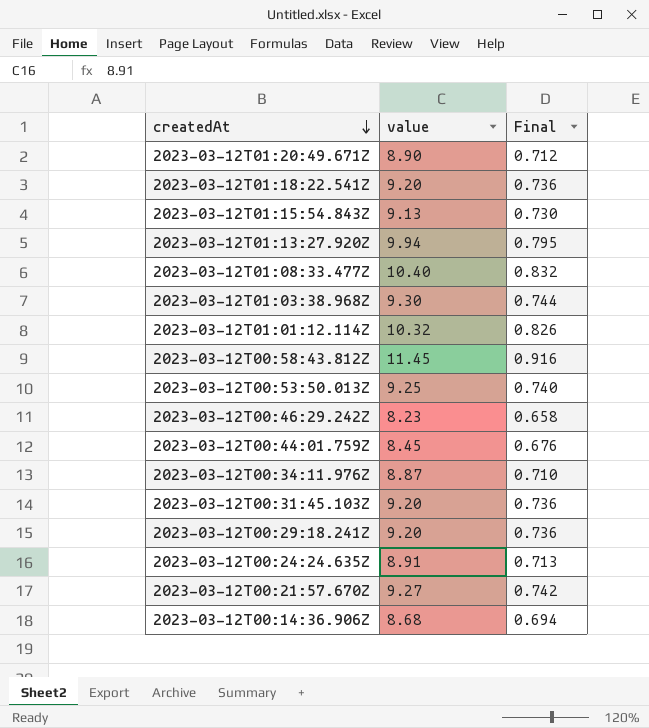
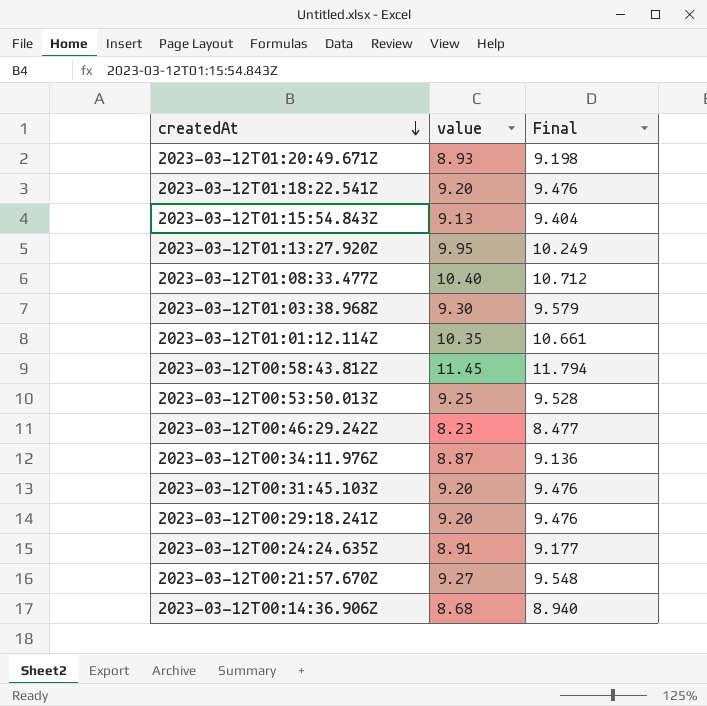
column Final | formula: [value] * 0.08 -> [value] * 1.03
row 2023-03-12T00:44:01.759Z: 8.45 | 0.676 -> none
2023-03-12T01:20:49.671Z | value: 8.90 -> 8.93
2023-03-12T01:13:27.920Z | value: 9.94 -> 9.95
2023-03-12T01:01:12.114Z | value: 10.32 -> 10.35

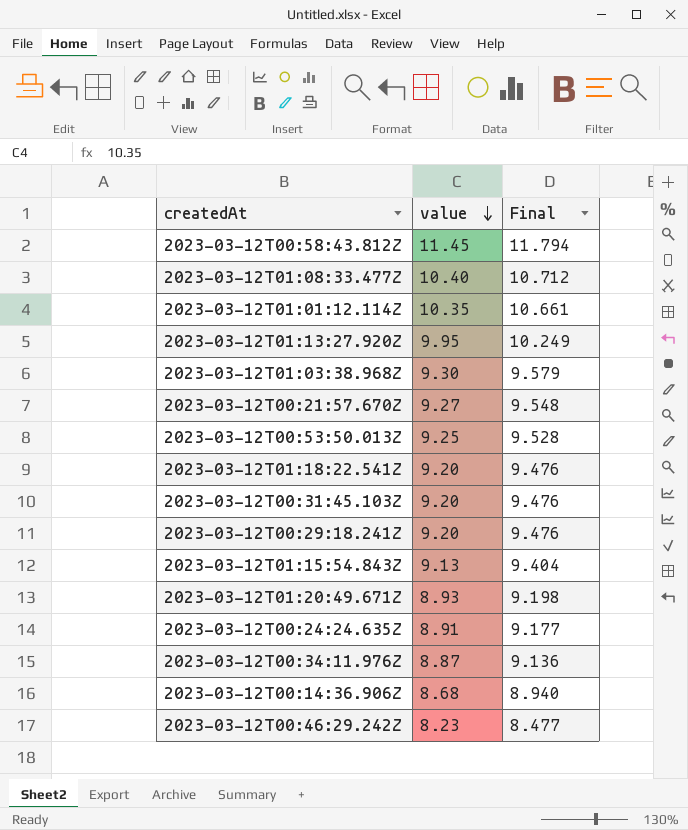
row order: createdAt descending -> value descending

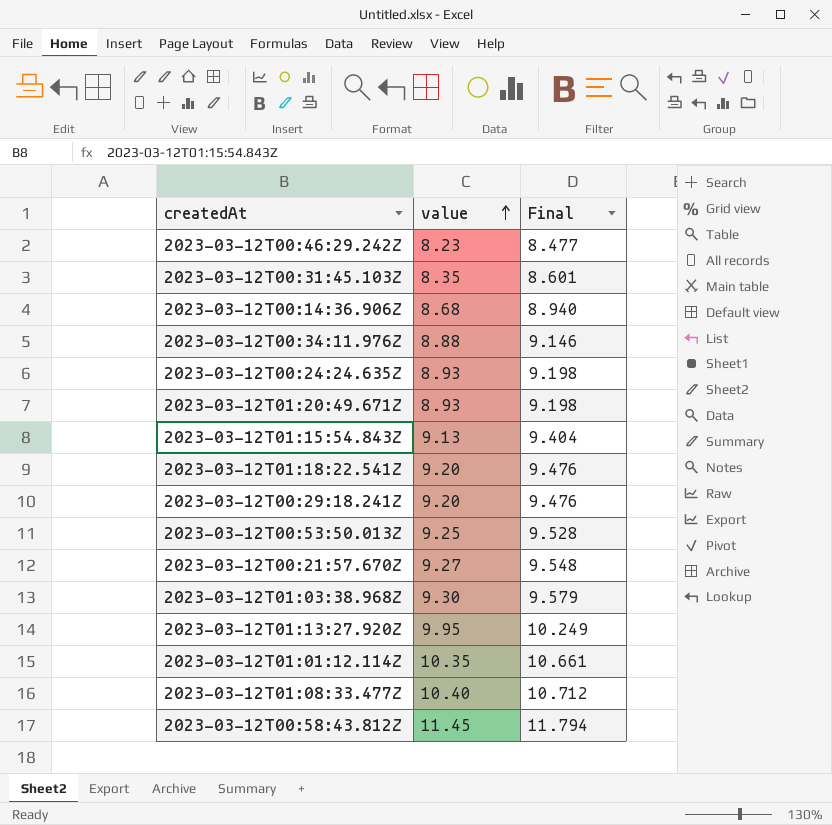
row order: value descending -> value ascending
2023-03-12T00:31:45.103Z | value: 9.20 -> 8.35
2023-03-12T00:31:45.103Z | Final: 9.476 -> 8.601
2023-03-12T00:34:11.976Z | value: 8.87 -> 8.88
2023-03-12T00:34:11.976Z | Final: 9.136 -> 9.146
2023-03-12T00:24:24.635Z | value: 8.91 -> 8.93
2023-03-12T00:24:24.635Z | Final: 9.177 -> 9.198

